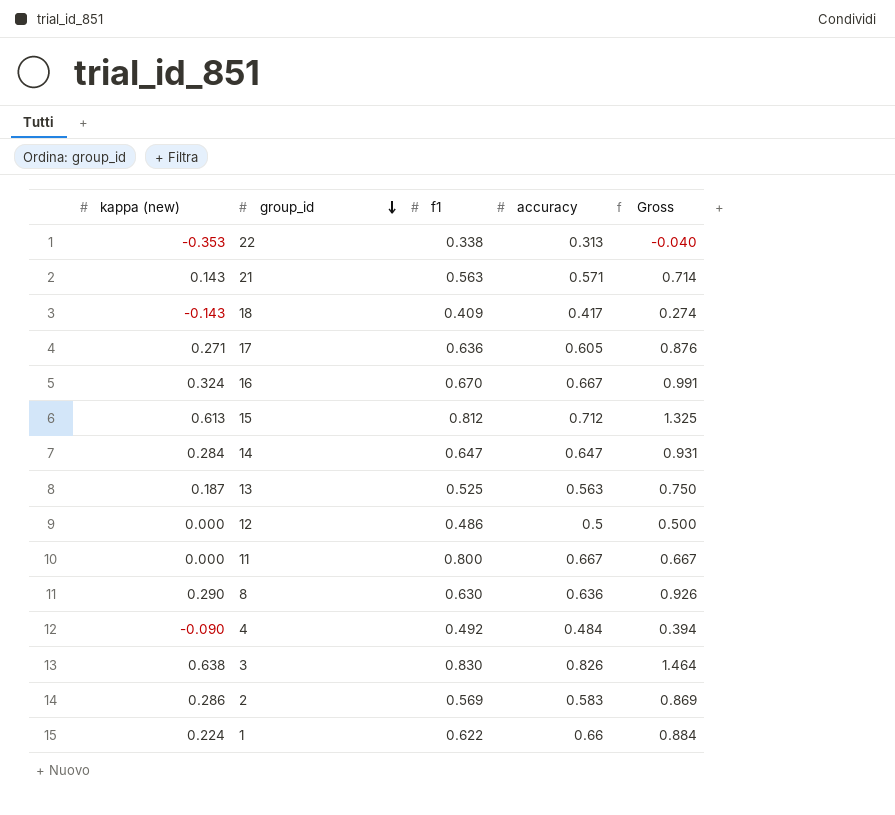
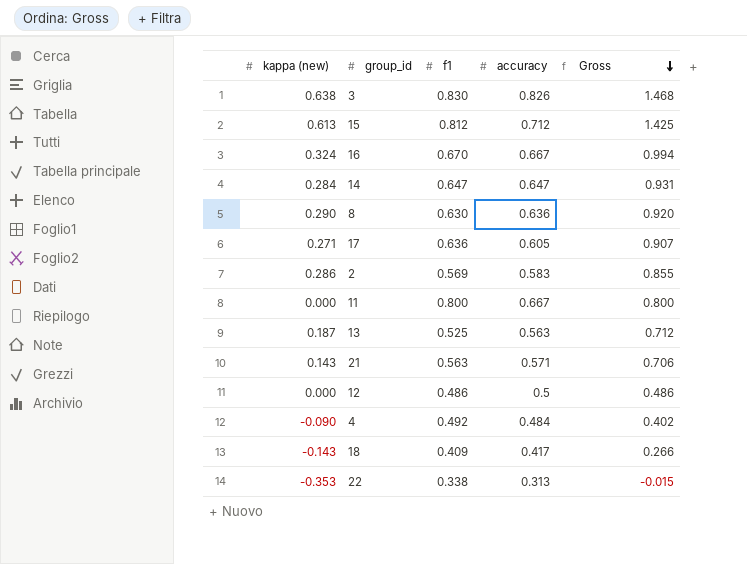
row order: group_id descending -> Gross descending
column Gross | formula: [kappa (new)] + [accuracy] -> [kappa (new)] + [f1]
row 1: 0.224 | 0.622 | 0.66 | 0.884 -> none

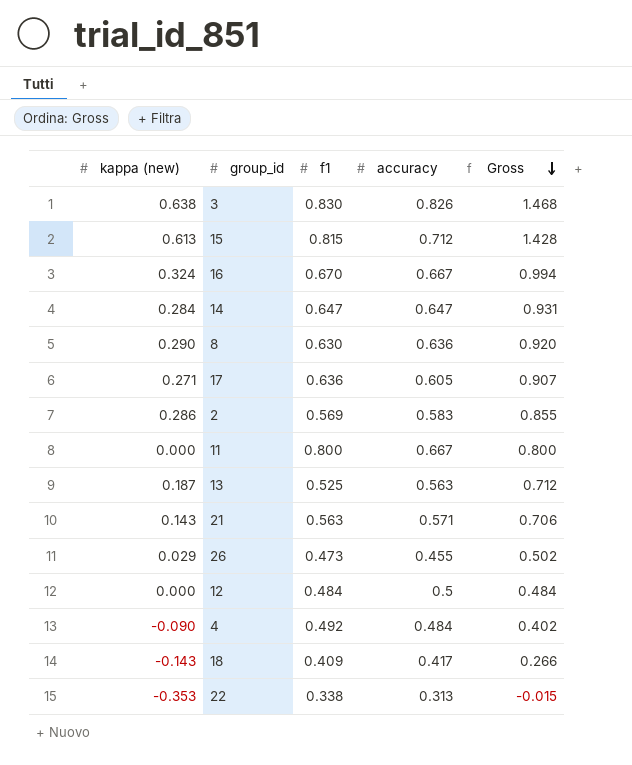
15 | f1: 0.812 -> 0.815
15 | Gross: 1.425 -> 1.428
row 26: none -> 0.029 | 0.473 | 0.455 | 0.502
12 | f1: 0.486 -> 0.484
12 | Gross: 0.486 -> 0.484

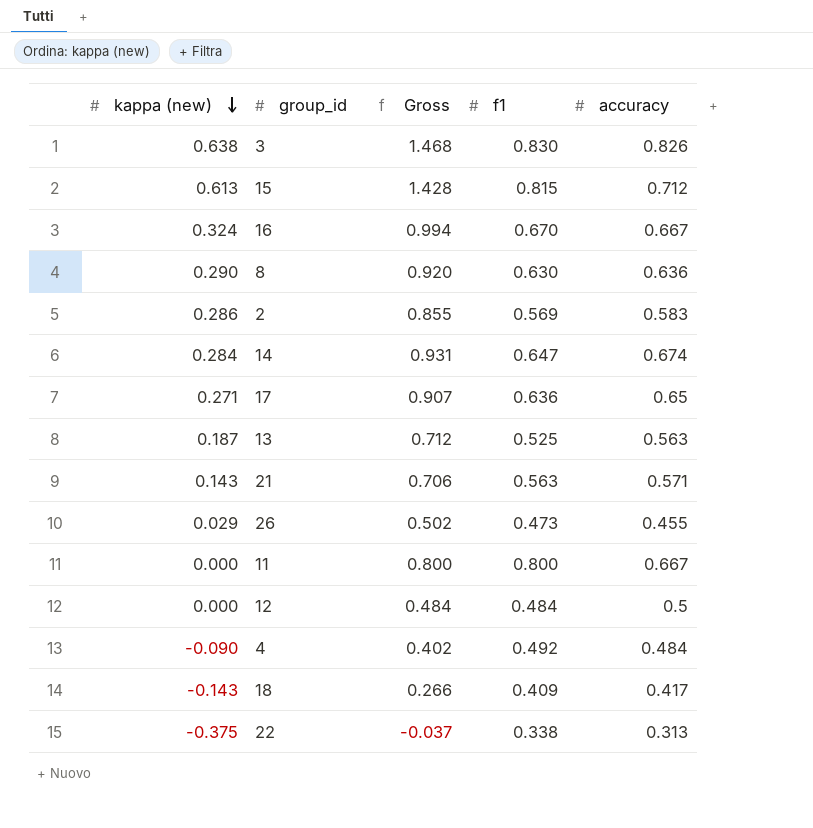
row order: Gross descending -> kappa (new) descending
column Gross | position: 5 -> 3
14 | accuracy: 0.647 -> 0.674
17 | accuracy: 0.605 -> 0.65
22 | kappa (new): -0.353 -> -0.375
22 | Gross: -0.015 -> -0.037

